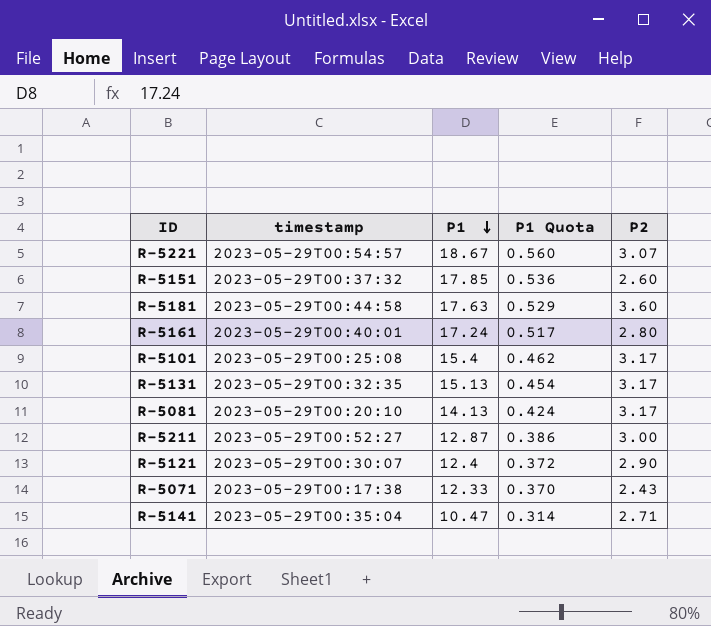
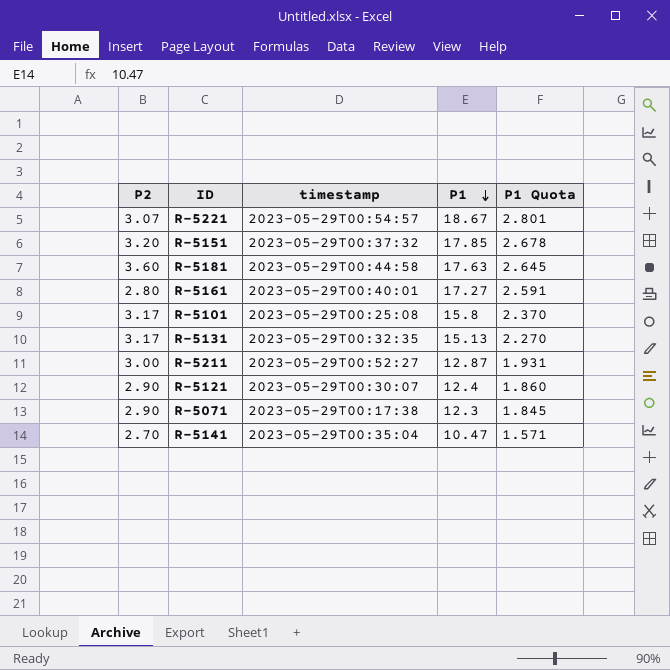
column P2 | position: 5 -> 1
column P1 Quota | formula: [P1] * 0.03 -> [P1] * 0.15
row R-5081: 2023-05-29T00:20:10 | 14.13 | 0.424 | 3.17 -> none
R-5151 | P2: 2.60 -> 3.20
R-5161 | P1: 17.24 -> 17.27
R-5101 | P1: 15.4 -> 15.8
R-5071 | P2: 2.43 -> 2.90
R-5071 | P1: 12.33 -> 12.3
R-5141 | P2: 2.71 -> 2.70

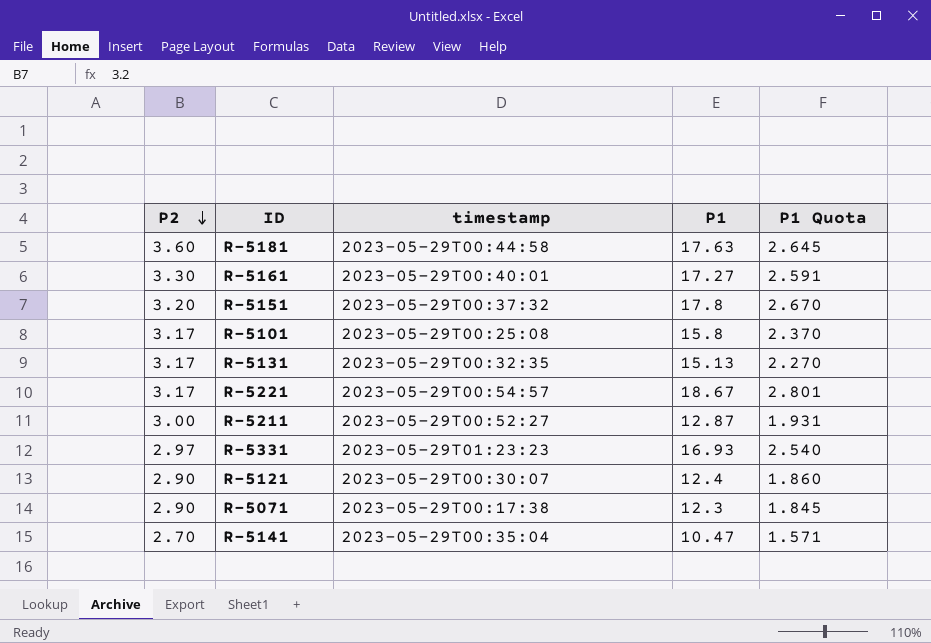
row order: P1 descending -> P2 descending
R-5161 | P2: 2.80 -> 3.30
R-5151 | P1: 17.85 -> 17.8
R-5151 | P1 Quota: 2.678 -> 2.670
R-5221 | P2: 3.07 -> 3.17
row R-5331: none -> 2.97 | 2023-05-29T01:23:23 | 16.93 | 2.540

